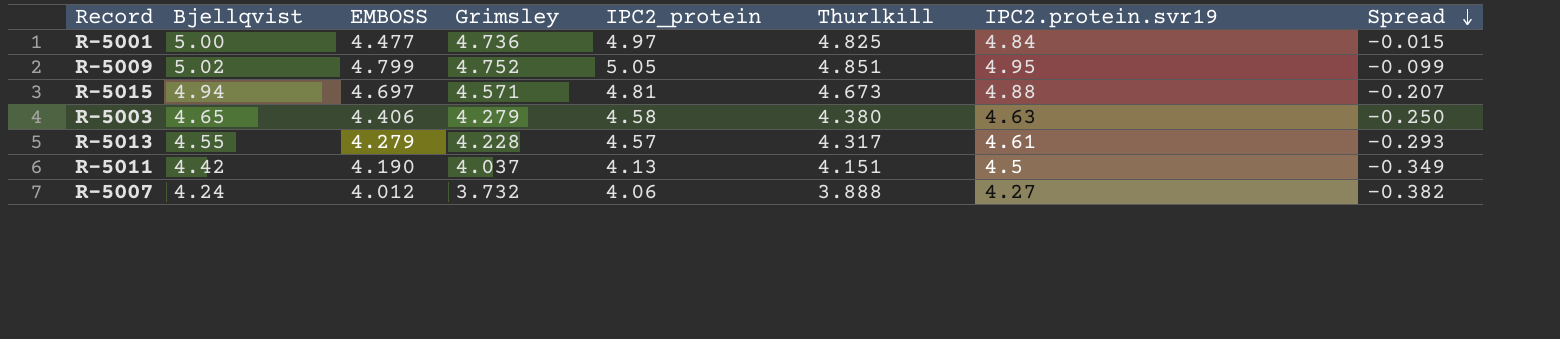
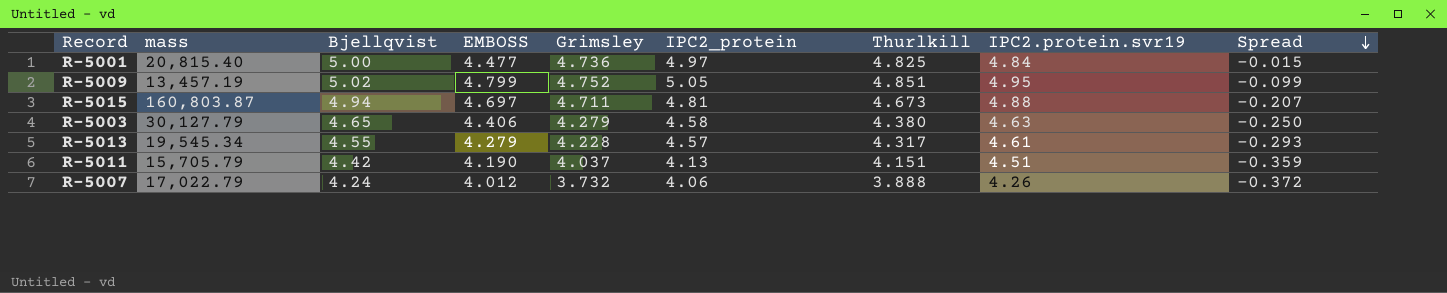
column mass | position: none -> 2
R-5015 | Grimsley: 4.571 -> 4.711
R-5011 | IPC2.protein.svr19: 4.5 -> 4.51
R-5011 | Spread: -0.349 -> -0.359
R-5007 | IPC2.protein.svr19: 4.27 -> 4.26
R-5007 | Spread: -0.382 -> -0.372

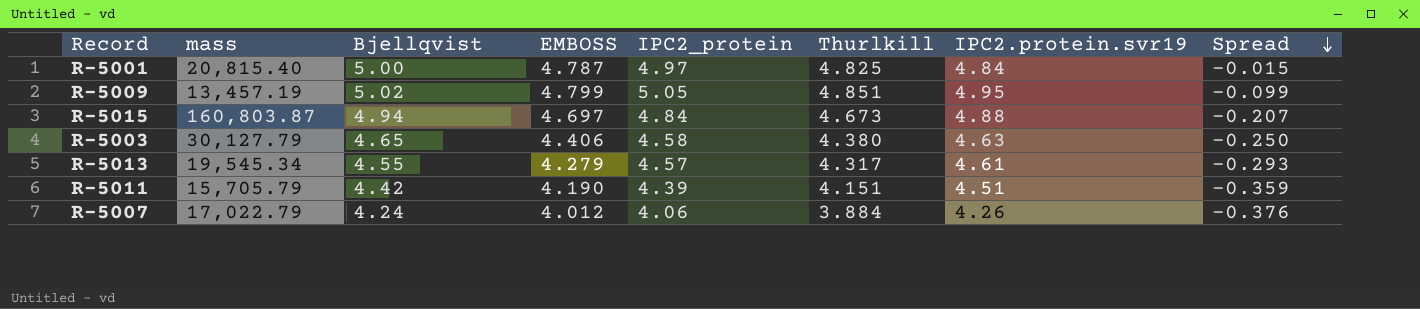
column Grimsley | position: 5 -> none
R-5001 | EMBOSS: 4.477 -> 4.787
R-5015 | IPC2_protein: 4.81 -> 4.84
R-5011 | IPC2_protein: 4.13 -> 4.39
R-5007 | Thurlkill: 3.888 -> 3.884
R-5007 | Spread: -0.372 -> -0.376

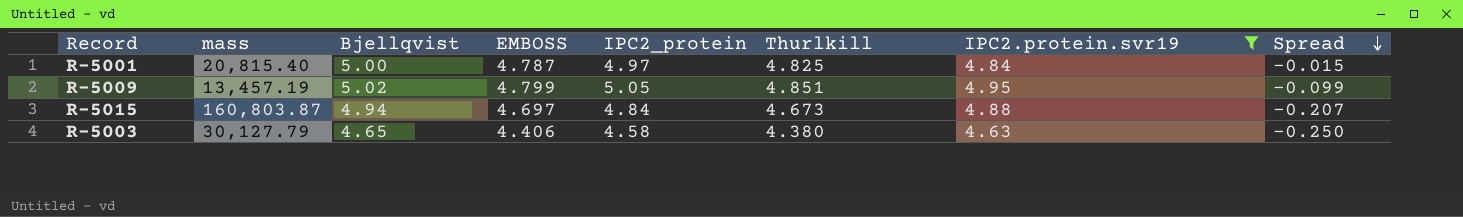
filter: none -> IPC2.protein.svr19 >= 4.63

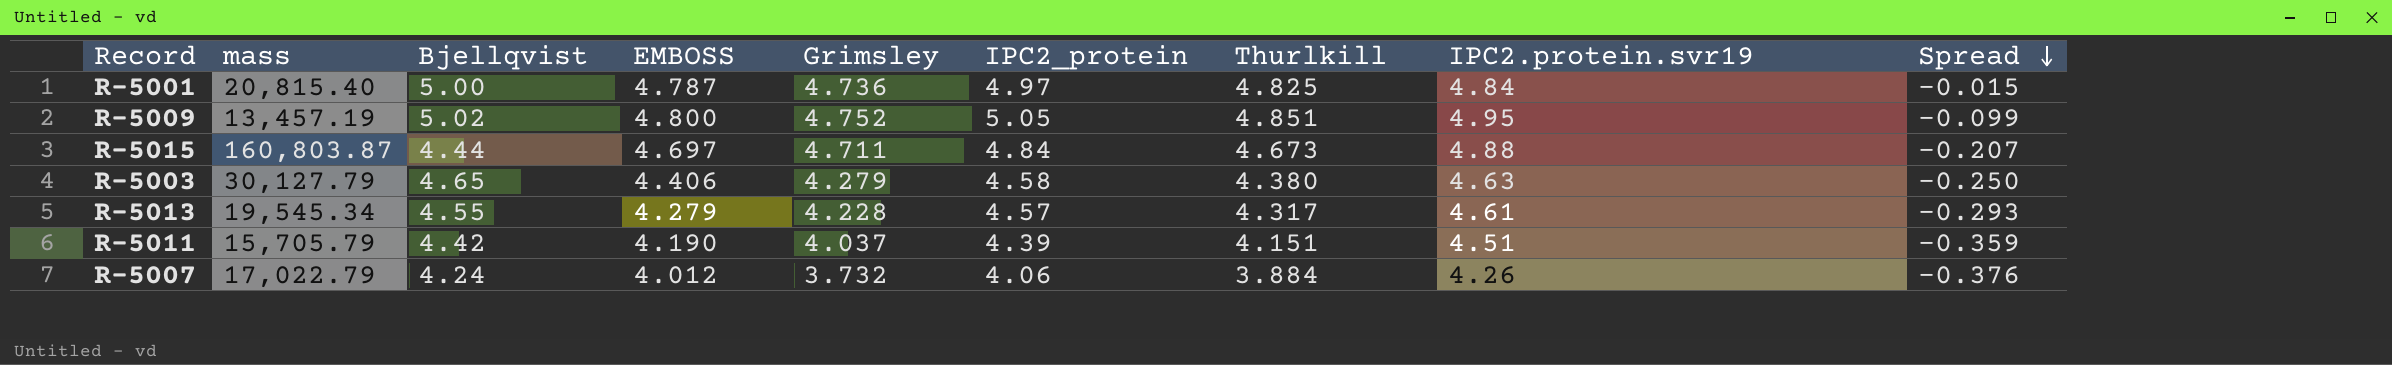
filter: IPC2.protein.svr19 >= 4.63 -> none
column Grimsley | position: none -> 5
R-5009 | EMBOSS: 4.799 -> 4.800
R-5015 | Bjellqvist: 4.94 -> 4.44

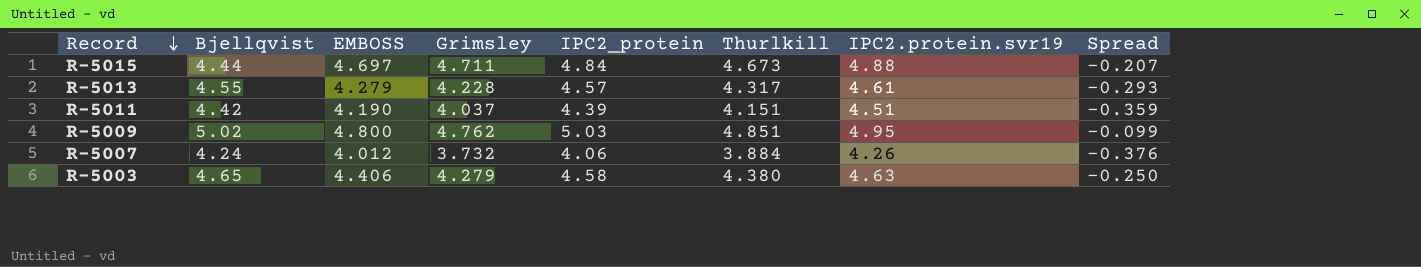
row order: Spread descending -> Record descending
column mass | position: 2 -> none
row R-5001: 20,815.40 | 5.00 | 4.787 | 4.736 | 4.97 | 4.825 | 4.84 | -0.015 -> none
R-5009 | Grimsley: 4.752 -> 4.762
R-5009 | IPC2_protein: 5.05 -> 5.03

